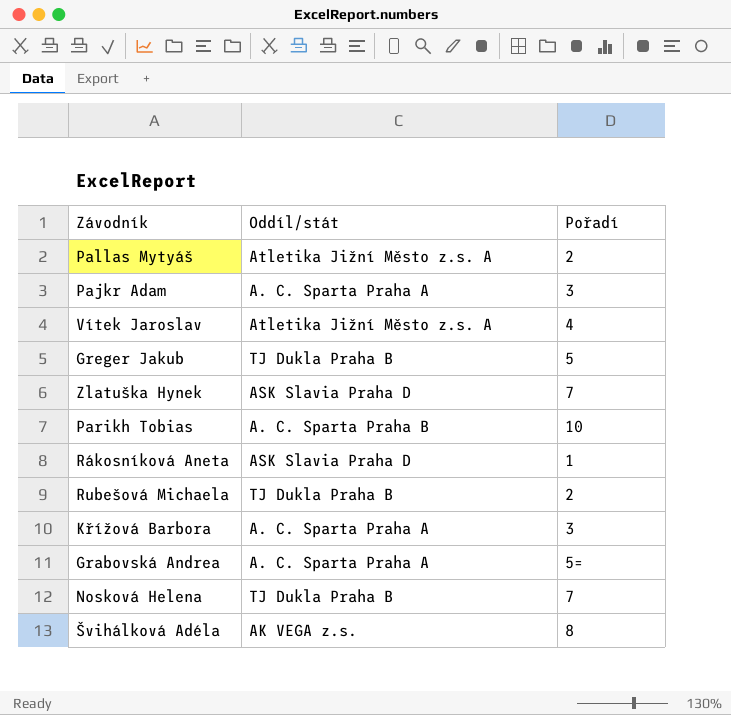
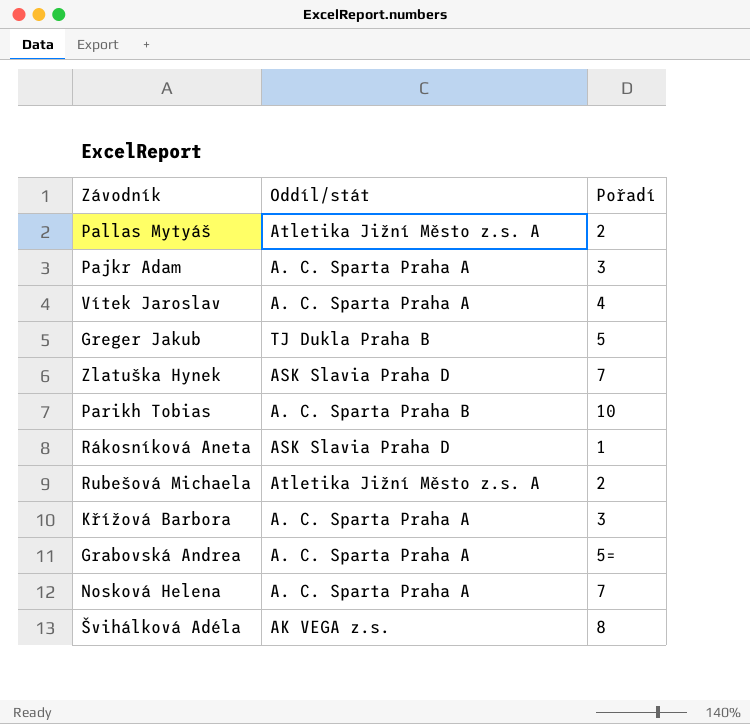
Vítek Jaroslav | Oddíl/stát: Atletika Jižní Město z.s. A -> A. C. Sparta Praha A
Rubešová Michaela | Oddíl/stát: TJ Dukla Praha B -> Atletika Jižní Město z.s. A
Nosková Helena | Oddíl/stát: TJ Dukla Praha B -> A. C. Sparta Praha A

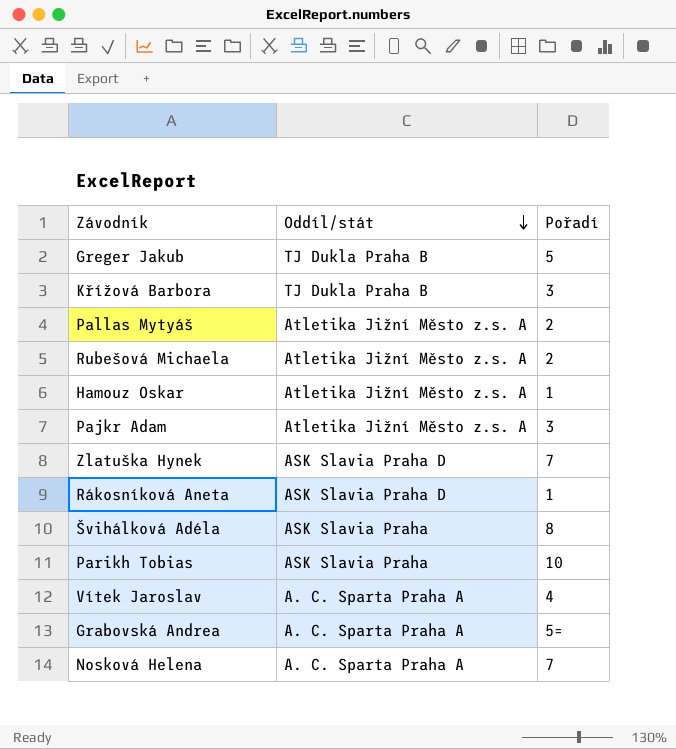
row order: none -> Oddíl/stát descending
Křížová Barbora | Oddíl/stát: A. C. Sparta Praha A -> TJ Dukla Praha B
row Hamouz Oskar: none -> Atletika Jižní Město z.s. A | 1
Pajkr Adam | Oddíl/stát: A. C. Sparta Praha A -> Atletika Jižní Město z.s. A
Švihálková Adéla | Oddíl/stát: AK VEGA z.s. -> ASK Slavia Praha
Parikh Tobias | Oddíl/stát: A. C. Sparta Praha B -> ASK Slavia Praha

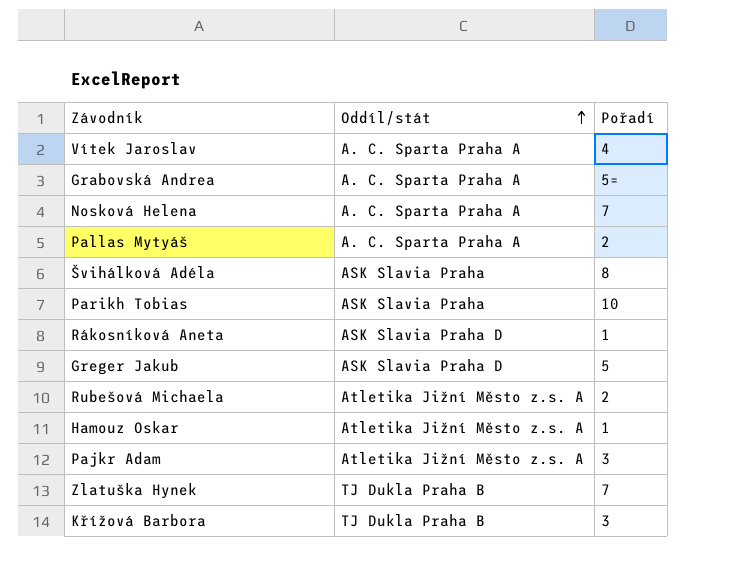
row order: Oddíl/stát descending -> Oddíl/stát ascending
Pallas Mytyáš | Oddíl/stát: Atletika Jižní Město z.s. A -> A. C. Sparta Praha A
Greger Jakub | Oddíl/stát: TJ Dukla Praha B -> ASK Slavia Praha D
Zlatuška Hynek | Oddíl/stát: ASK Slavia Praha D -> TJ Dukla Praha B

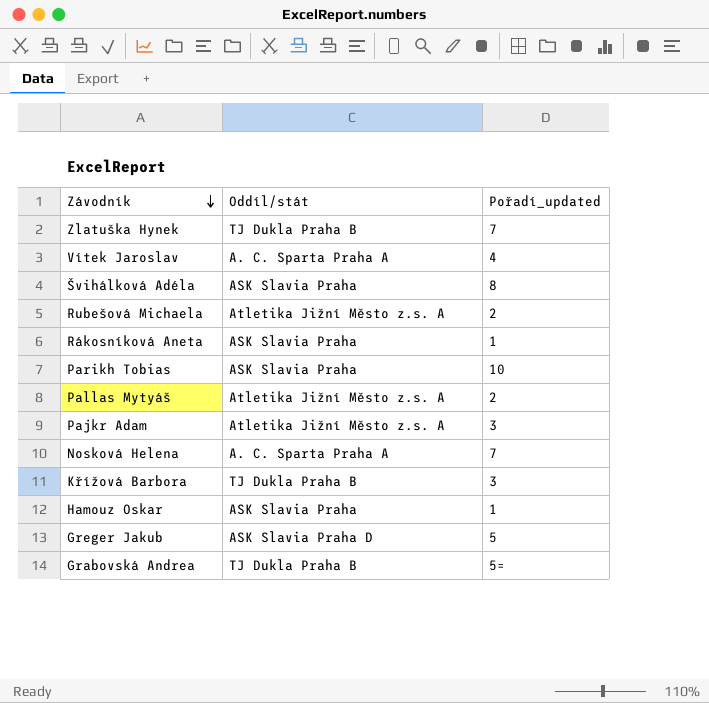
row order: Oddíl/stát ascending -> Závodník descending
column name: Pořadí -> Pořadí_updated
Rákosníková Aneta | Oddíl/stát: ASK Slavia Praha D -> ASK Slavia Praha
Pallas Mytyáš | Oddíl/stát: A. C. Sparta Praha A -> Atletika Jižní Město z.s. A
Hamouz Oskar | Oddíl/stát: Atletika Jižní Město z.s. A -> ASK Slavia Praha
Grabovská Andrea | Oddíl/stát: A. C. Sparta Praha A -> TJ Dukla Praha B

